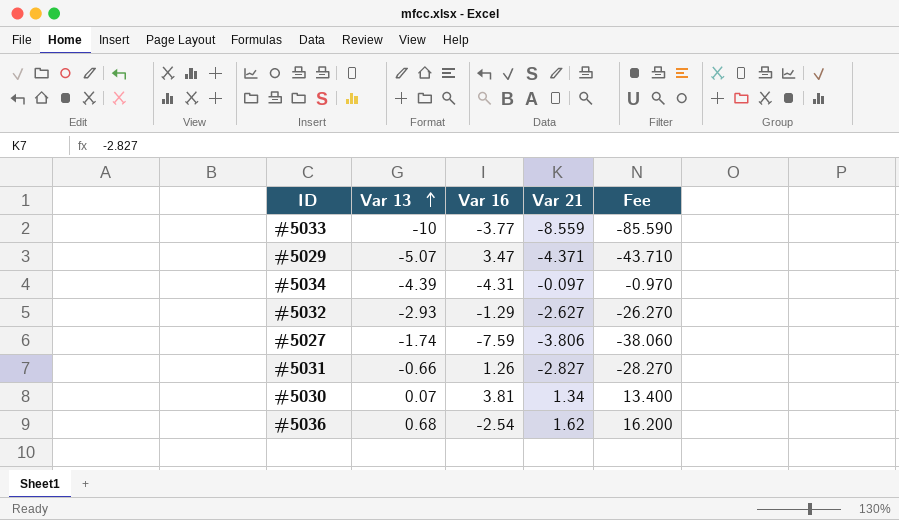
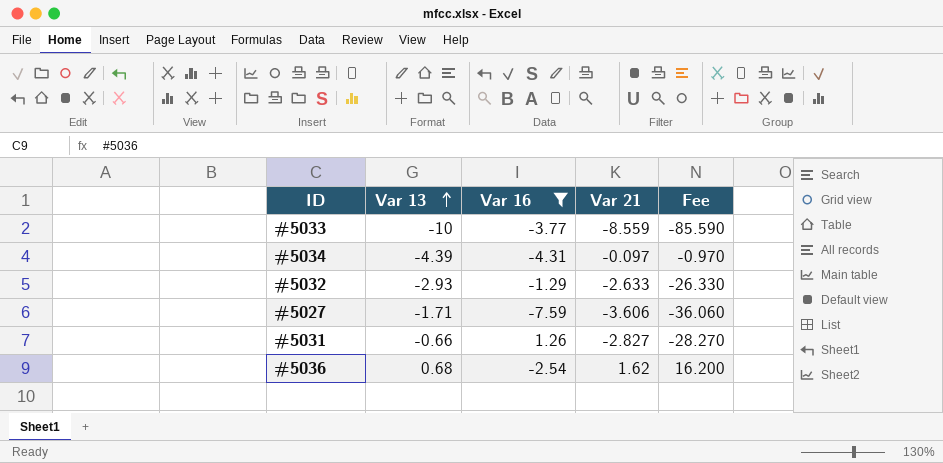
filter: none -> Var 16 <= 1.26
#5032 | Var 21: -2.627 -> -2.633
#5032 | Fee: -26.270 -> -26.330
#5027 | Var 13: -1.74 -> -1.71
#5027 | Var 21: -3.806 -> -3.606
#5027 | Fee: -38.060 -> -36.060

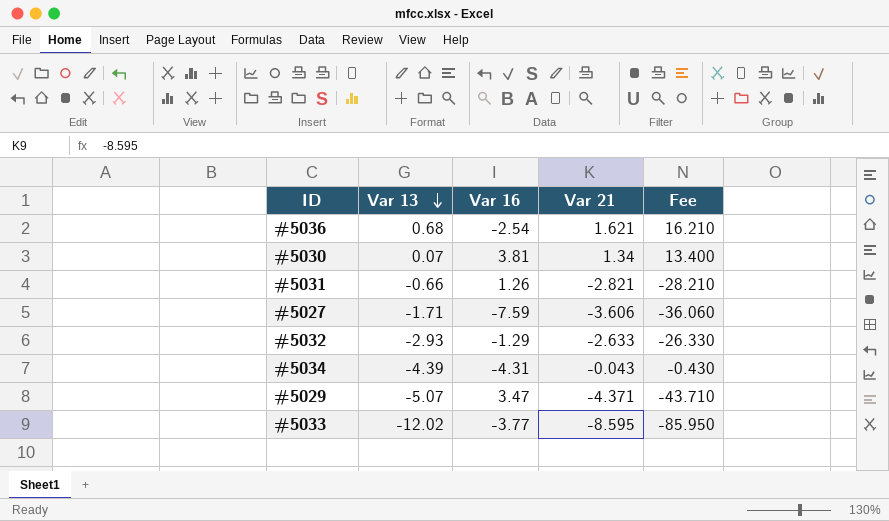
filter: Var 16 <= 1.26 -> none
row order: Var 13 ascending -> Var 13 descending
#5036 | Var 21: 1.62 -> 1.621
#5036 | Fee: 16.200 -> 16.210
#5031 | Var 21: -2.827 -> -2.821
#5031 | Fee: -28.270 -> -28.210
#5034 | Var 21: -0.097 -> -0.043
#5034 | Fee: -0.970 -> -0.430
#5033 | Var 13: -10 -> -12.02
#5033 | Var 21: -8.559 -> -8.595
#5033 | Fee: -85.590 -> -85.950

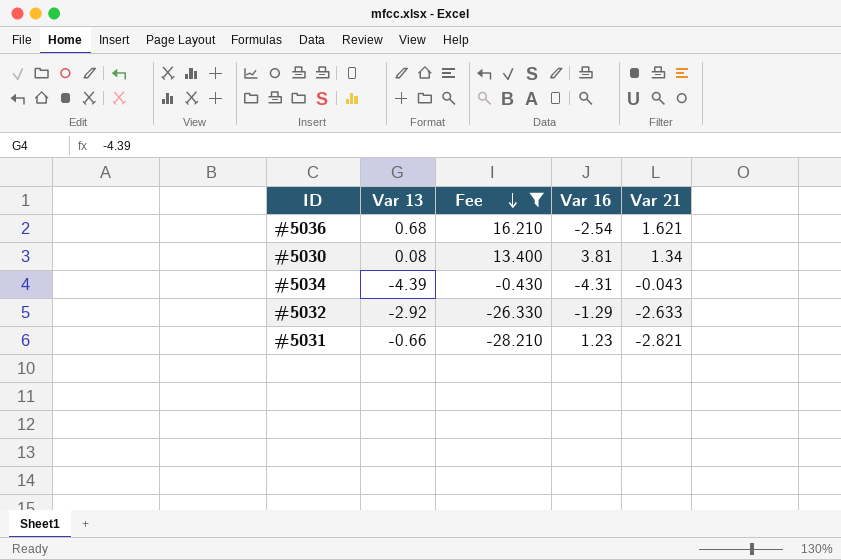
filter: none -> Fee >= -28.210
row order: Var 13 descending -> Fee descending
column Fee | position: 5 -> 3
#5030 | Var 13: 0.07 -> 0.08
#5032 | Var 13: -2.93 -> -2.92
#5031 | Var 16: 1.26 -> 1.23

